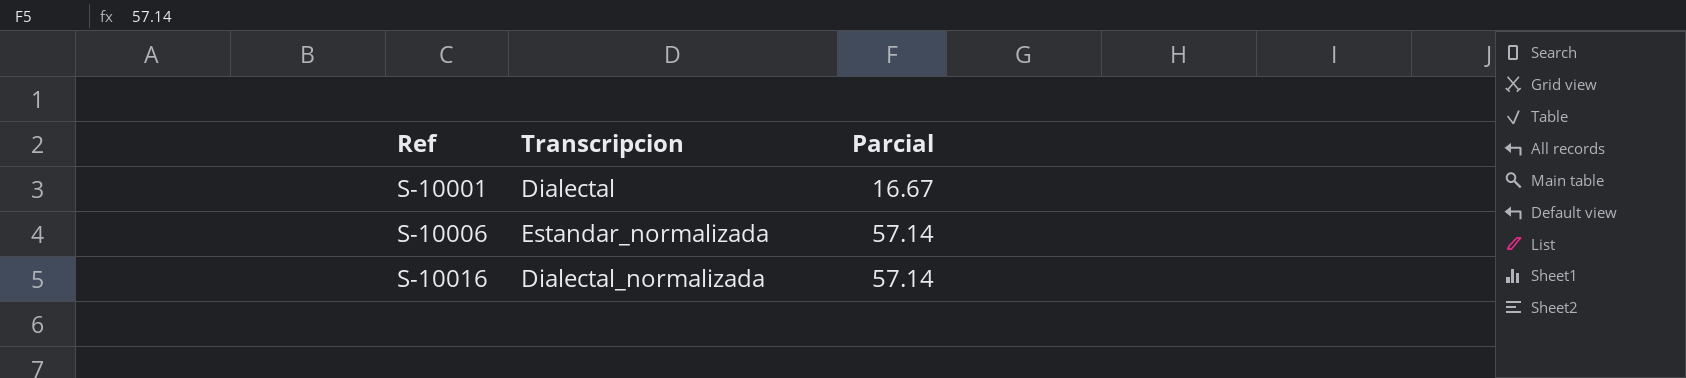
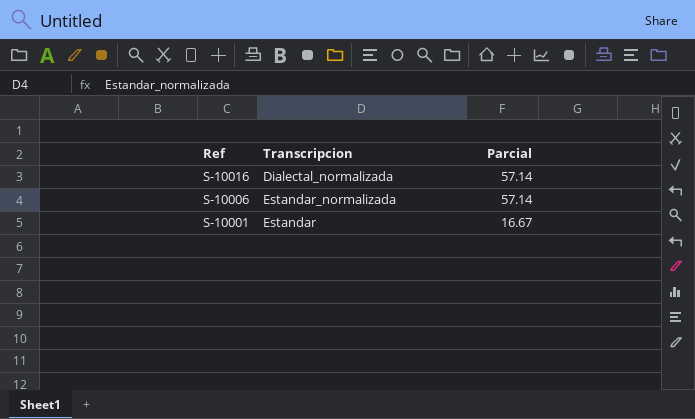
row order: Ref ascending -> Ref descending
S-10001 | Transcripcion: Dialectal -> Estandar

